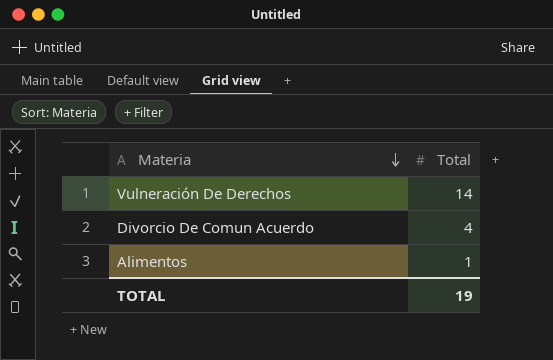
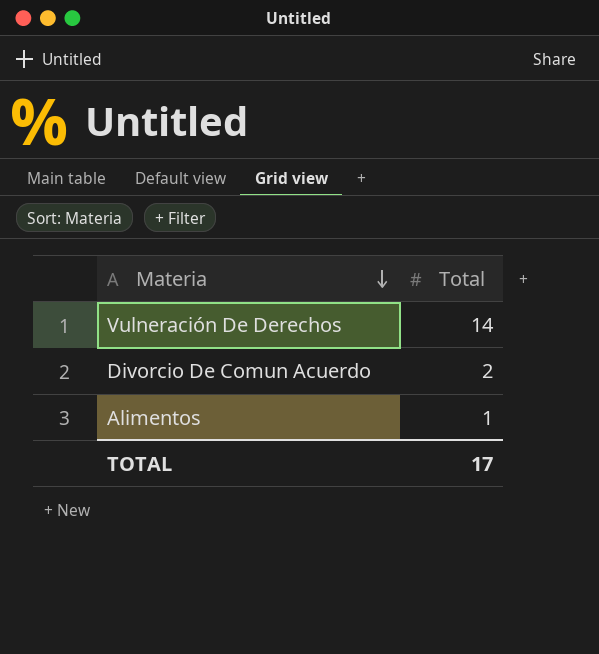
Divorcio De Comun Acuerdo | Total: 4 -> 2
TOTAL | Total: 19 -> 17

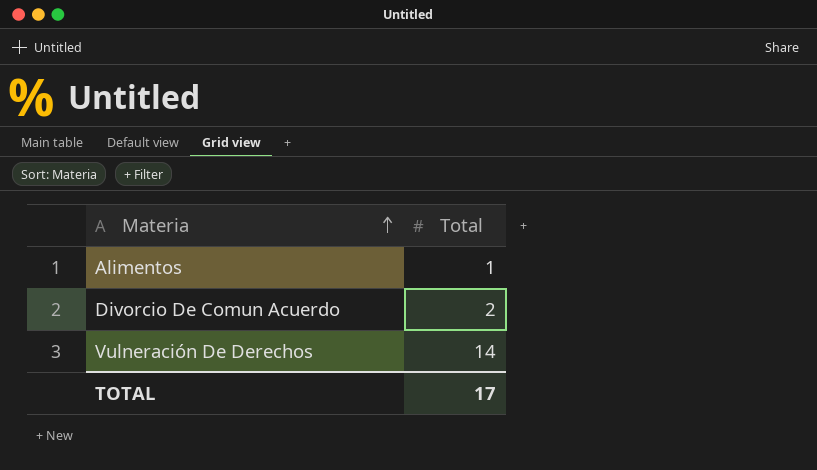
row order: Materia descending -> Materia ascending

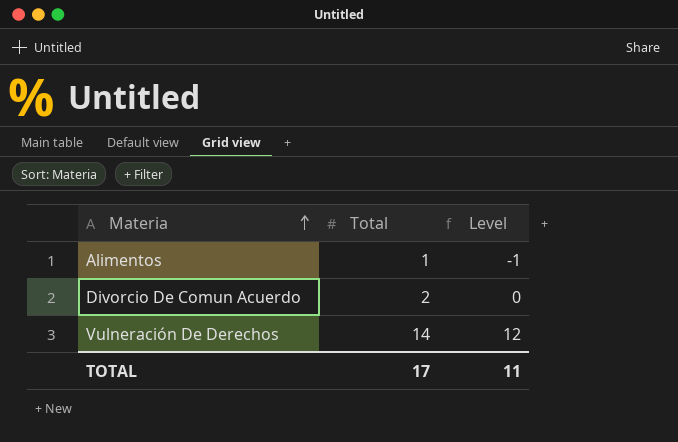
column Level | formula: none -> [Total] - 2

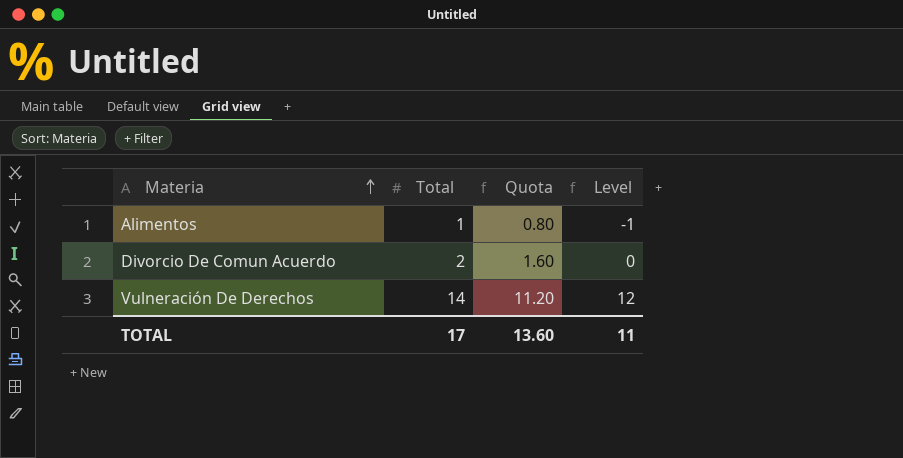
column Quota | formula: none -> [Total] * 0.8

